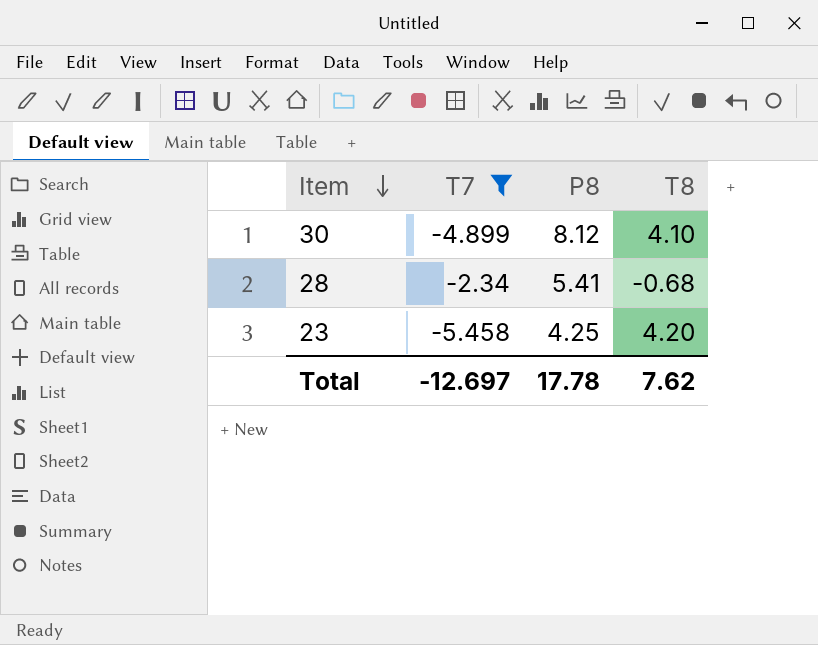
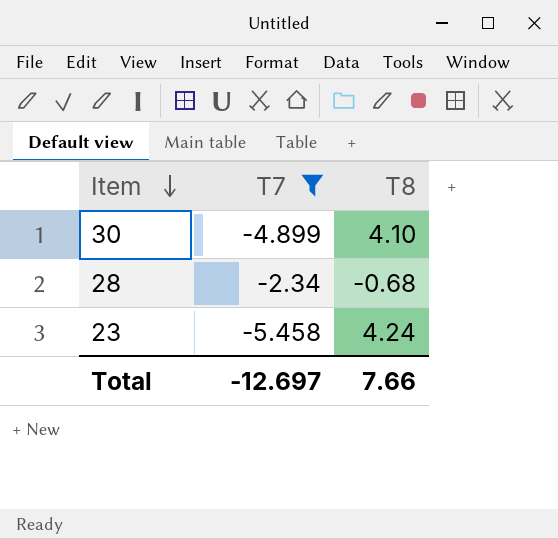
column P8 | position: 3 -> none
23 | T8: 4.20 -> 4.24
Total | T8: 7.62 -> 7.66

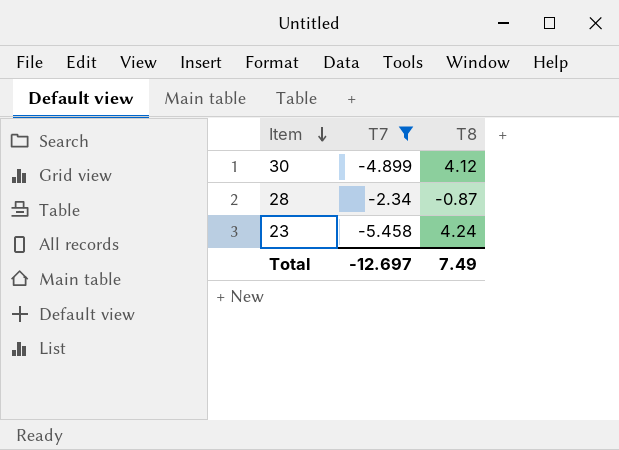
30 | T8: 4.10 -> 4.12
28 | T8: -0.68 -> -0.87
Total | T8: 7.66 -> 7.49

